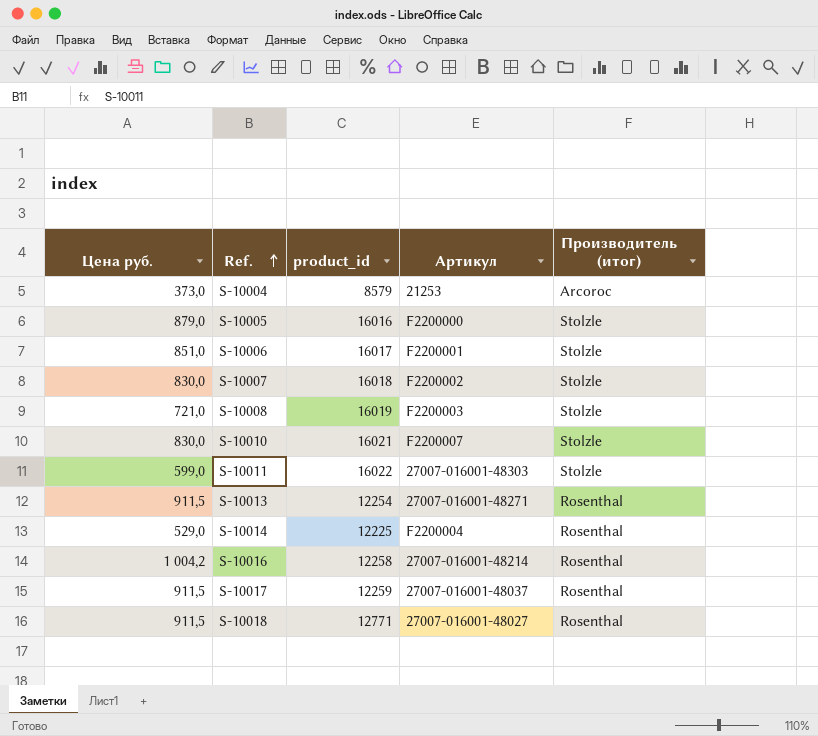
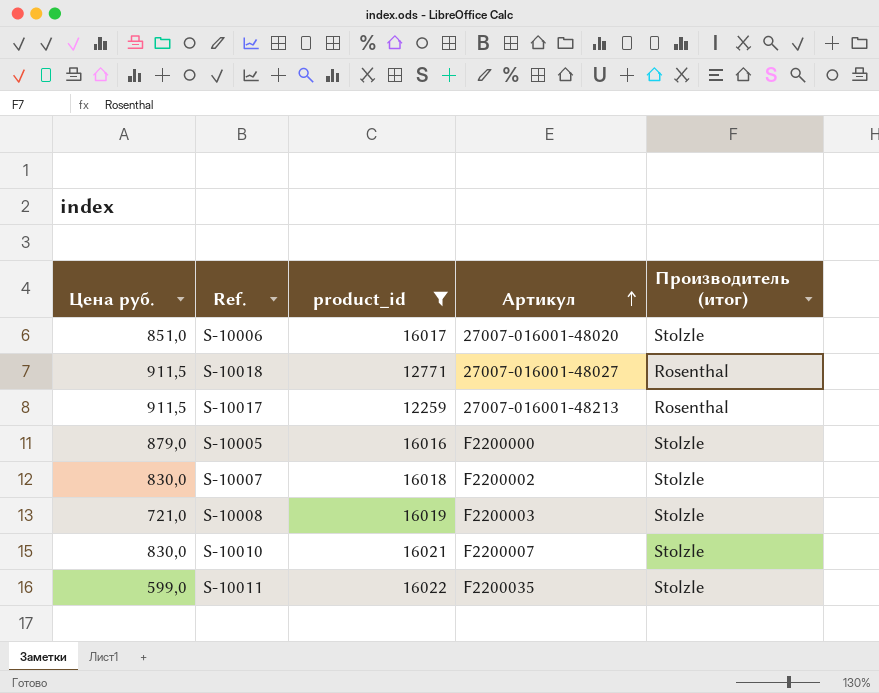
filter: none -> product_id >= 12259
row order: Ref. ascending -> Артикул ascending
S-10006 | Артикул: F2200001 -> 27007-016001-48020
S-10017 | Артикул: 27007-016001-48037 -> 27007-016001-48213
S-10011 | Артикул: 27007-016001-48303 -> F2200035

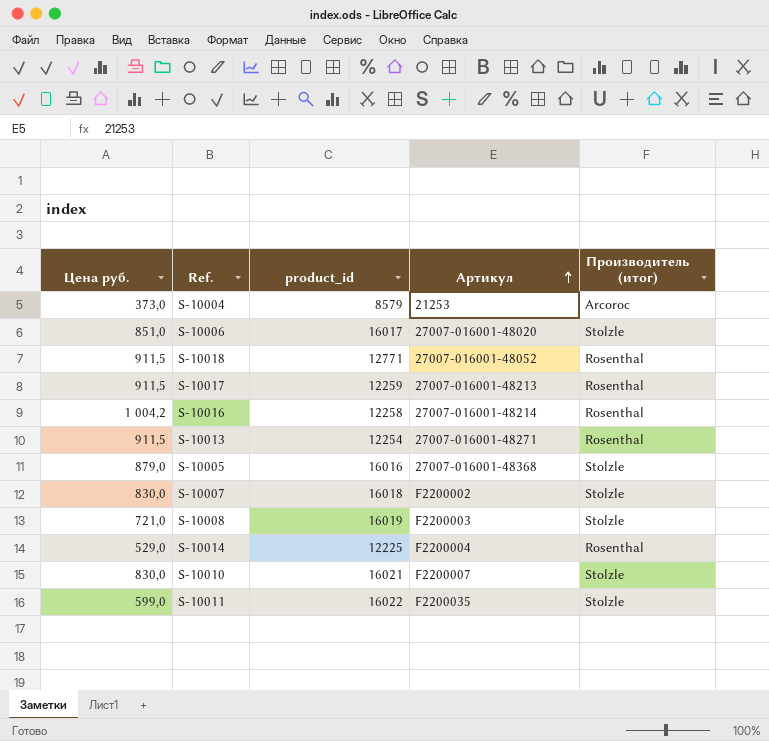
filter: product_id >= 12259 -> none
S-10018 | Артикул: 27007-016001-48027 -> 27007-016001-48052
S-10005 | Артикул: F2200000 -> 27007-016001-48368

